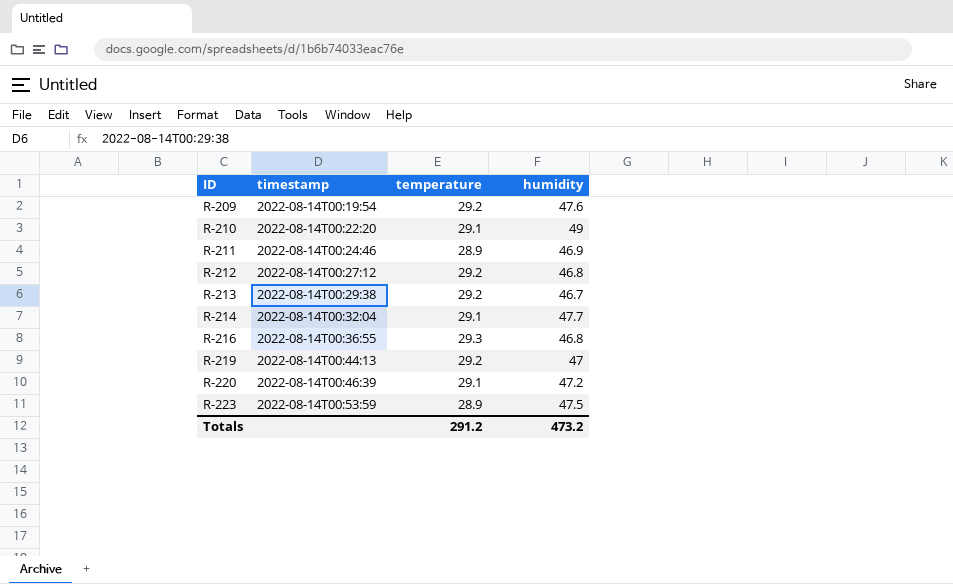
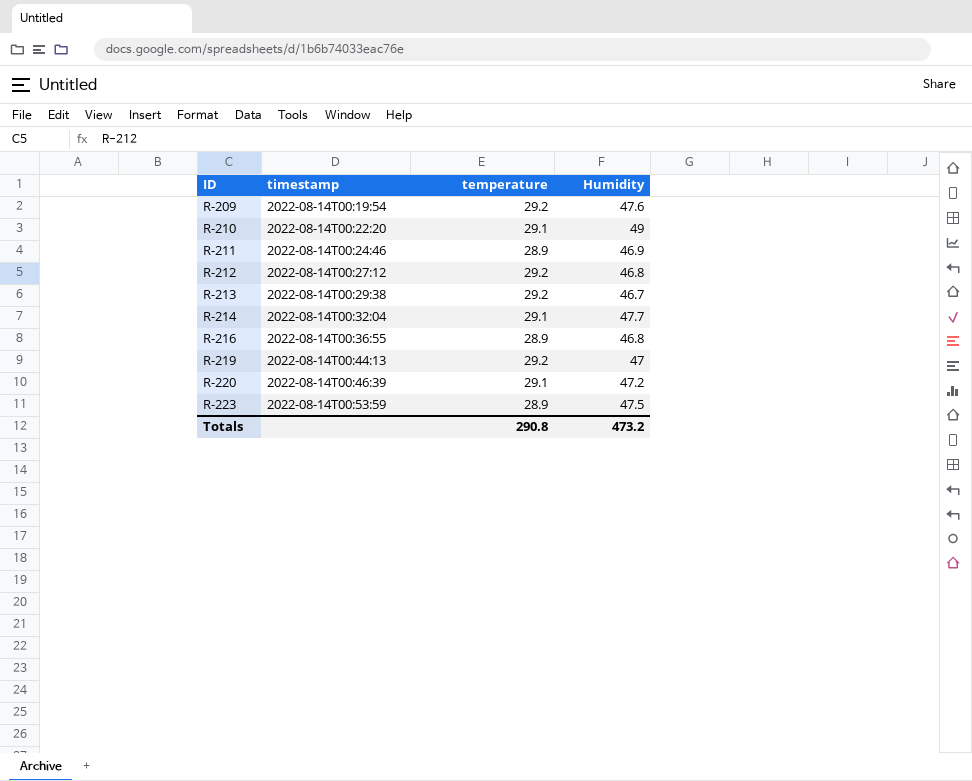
column name: humidity -> Humidity
R-216 | temperature: 29.3 -> 28.9
Totals | temperature: 291.2 -> 290.8

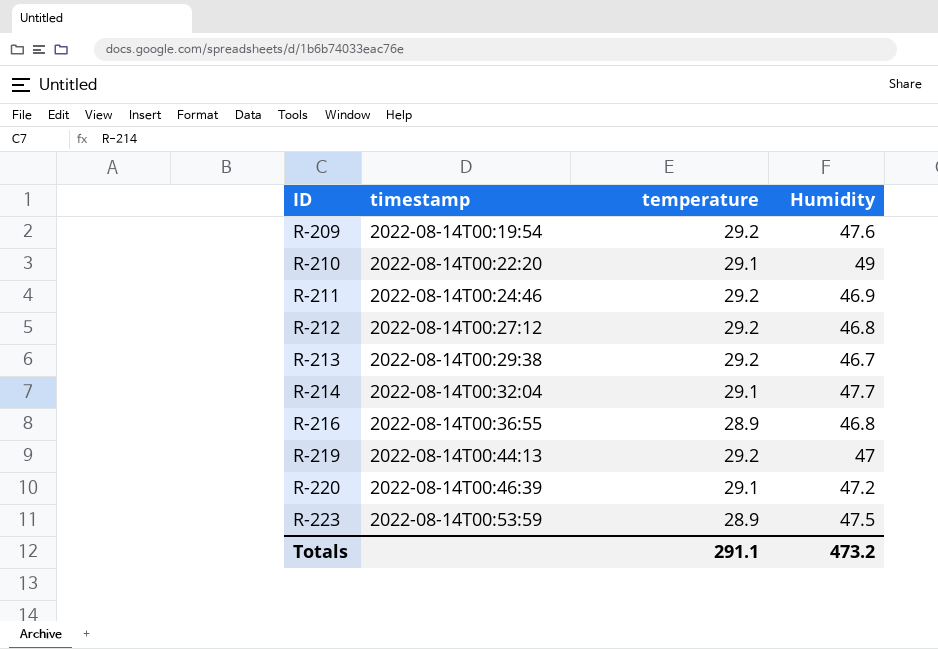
R-211 | temperature: 28.9 -> 29.2
Totals | temperature: 290.8 -> 291.1

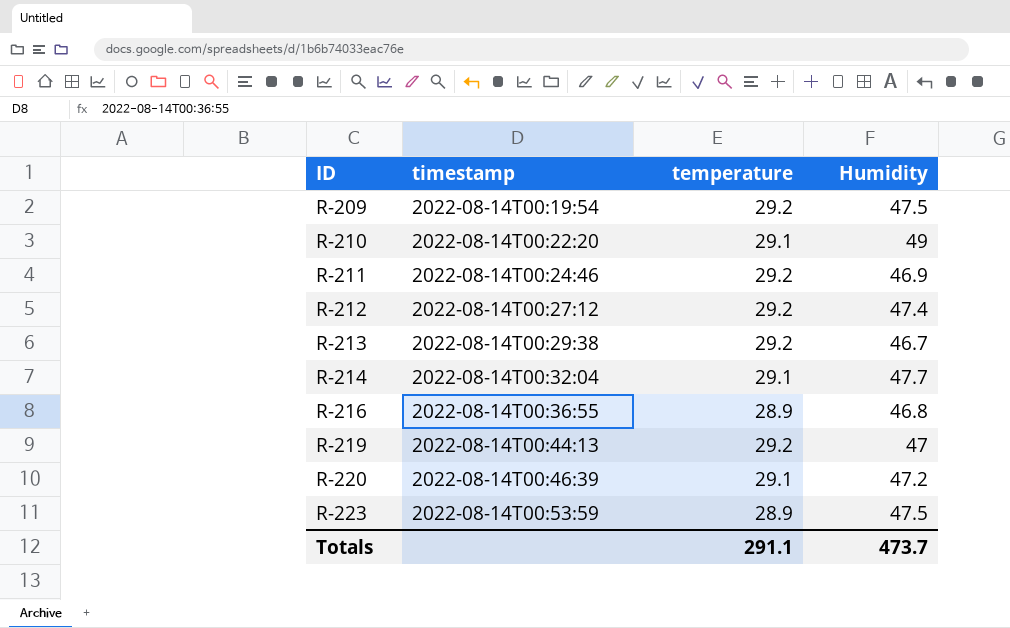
R-209 | Humidity: 47.6 -> 47.5
R-212 | Humidity: 46.8 -> 47.4
Totals | Humidity: 473.2 -> 473.7

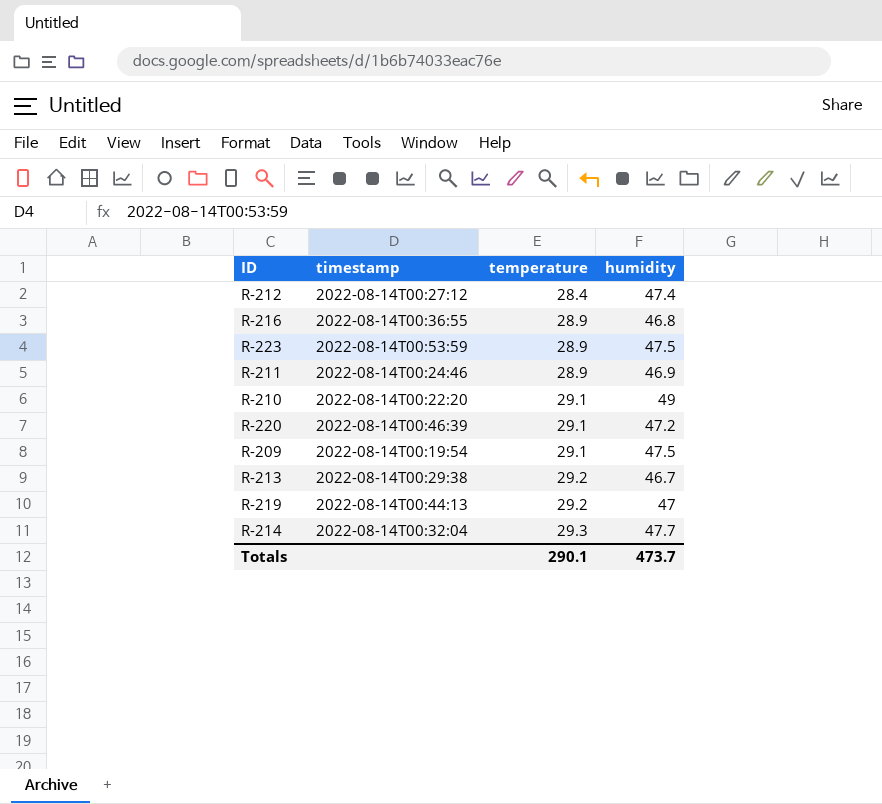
row order: ID ascending -> temperature ascending
column name: Humidity -> humidity
R-212 | temperature: 29.2 -> 28.4
R-211 | temperature: 29.2 -> 28.9
R-209 | temperature: 29.2 -> 29.1
R-214 | temperature: 29.1 -> 29.3
Totals | temperature: 291.1 -> 290.1

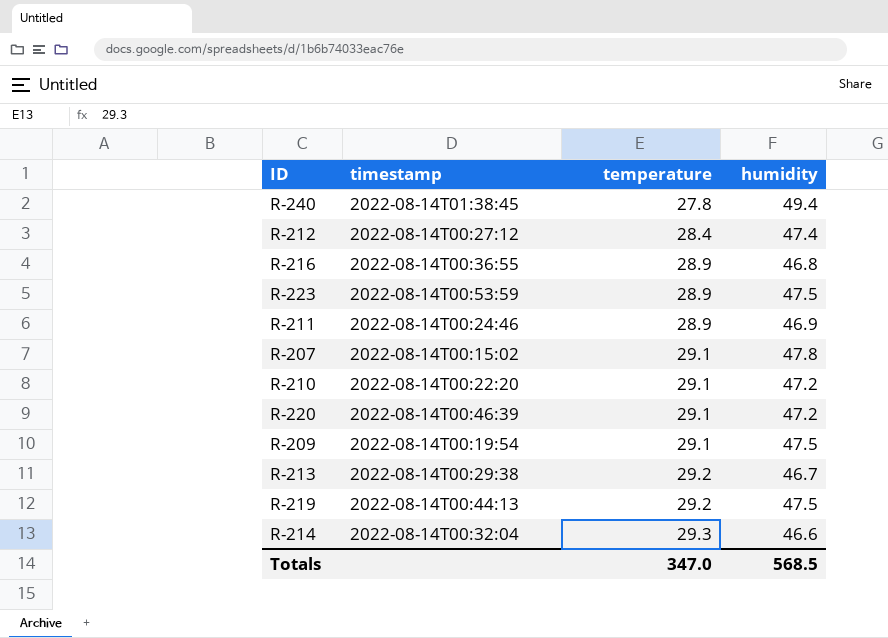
row R-240: none -> 2022-08-14T01:38:45 | 27.8 | 49.4
row R-207: none -> 2022-08-14T00:15:02 | 29.1 | 47.8
R-210 | humidity: 49 -> 47.2
R-219 | humidity: 47 -> 47.5
R-214 | humidity: 47.7 -> 46.6
Totals | temperature: 290.1 -> 347.0
Totals | humidity: 473.7 -> 568.5

